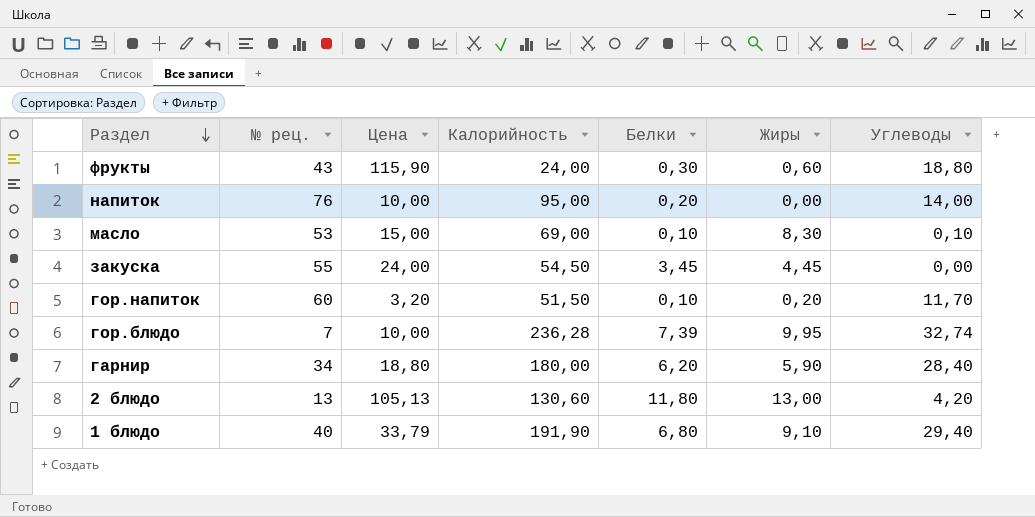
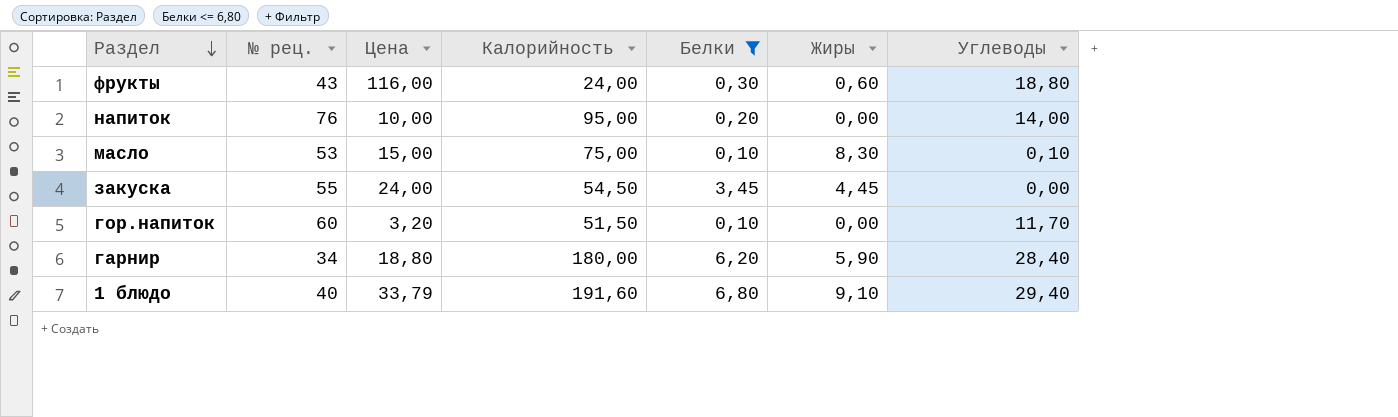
filter: none -> Белки <= 6,80
фрукты | Цена: 115,90 -> 116,00
масло | Калорийность: 69,00 -> 75,00
гор.напиток | Жиры: 0,20 -> 0,00
1 блюдо | Калорийность: 191,90 -> 191,60

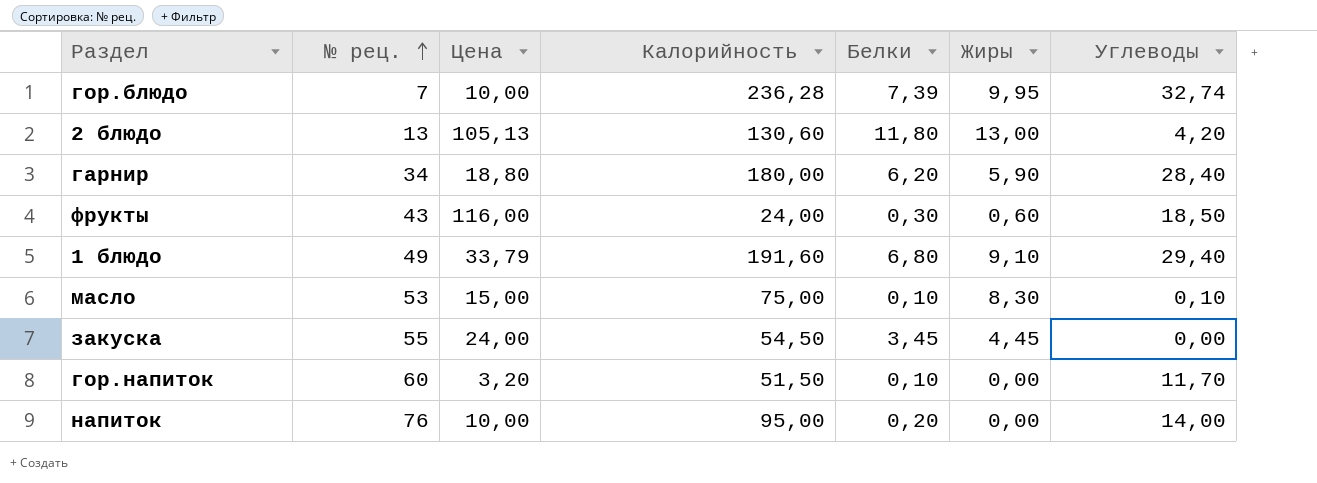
filter: Белки <= 6,80 -> none
row order: Раздел descending -> № рец. ascending
фрукты | Углеводы: 18,80 -> 18,50
1 блюдо | № рец.: 40 -> 49

